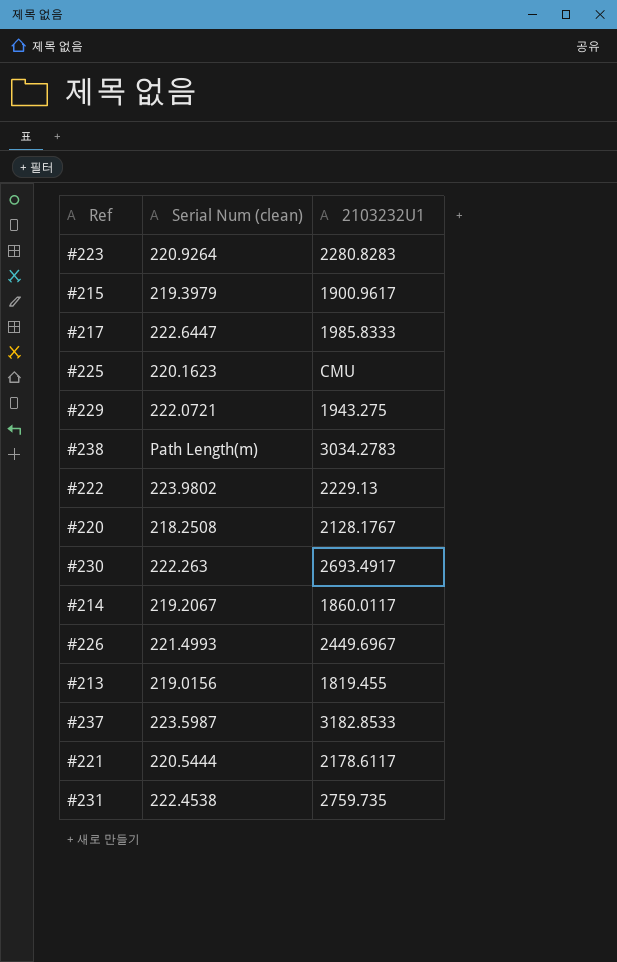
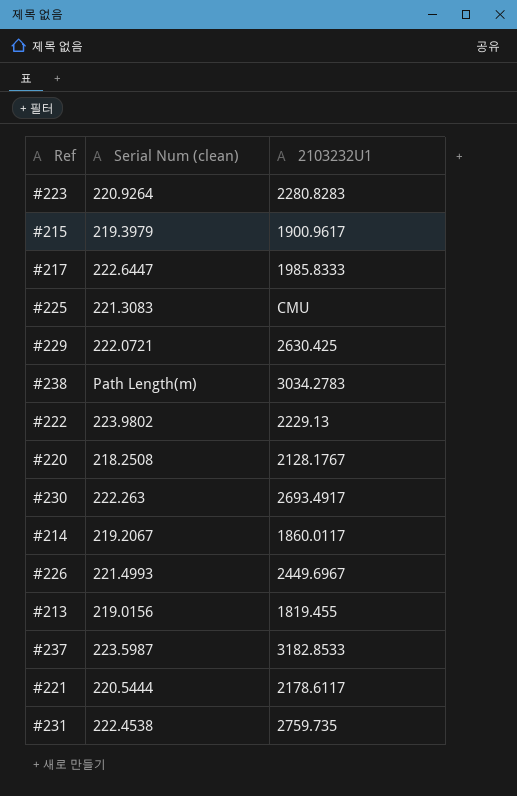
#225 | Serial Num (clean): 220.1623 -> 221.3083
#229 | 2103232U1: 1943.275 -> 2630.425

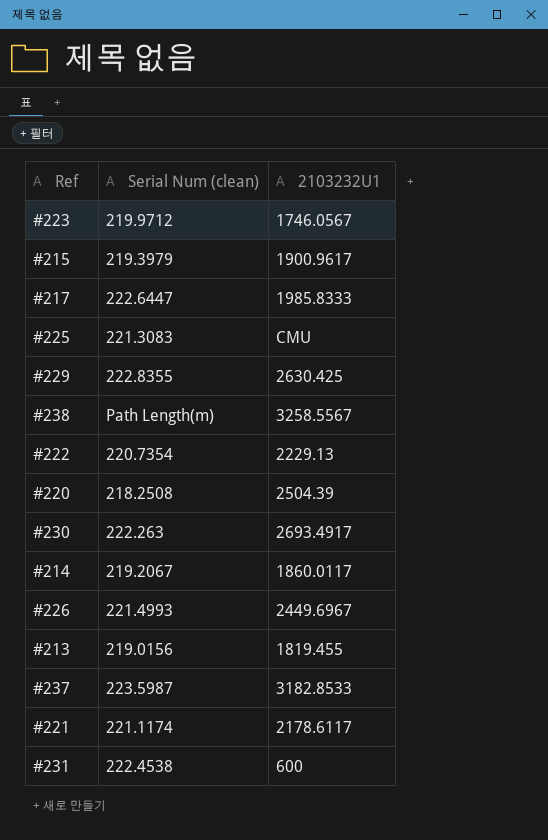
#223 | Serial Num (clean): 220.9264 -> 219.9712
#223 | 2103232U1: 2280.8283 -> 1746.0567
#229 | Serial Num (clean): 222.0721 -> 222.8355
#238 | 2103232U1: 3034.2783 -> 3258.5567
#222 | Serial Num (clean): 223.9802 -> 220.7354
#220 | 2103232U1: 2128.1767 -> 2504.39
#221 | Serial Num (clean): 220.5444 -> 221.1174
#231 | 2103232U1: 2759.735 -> 600

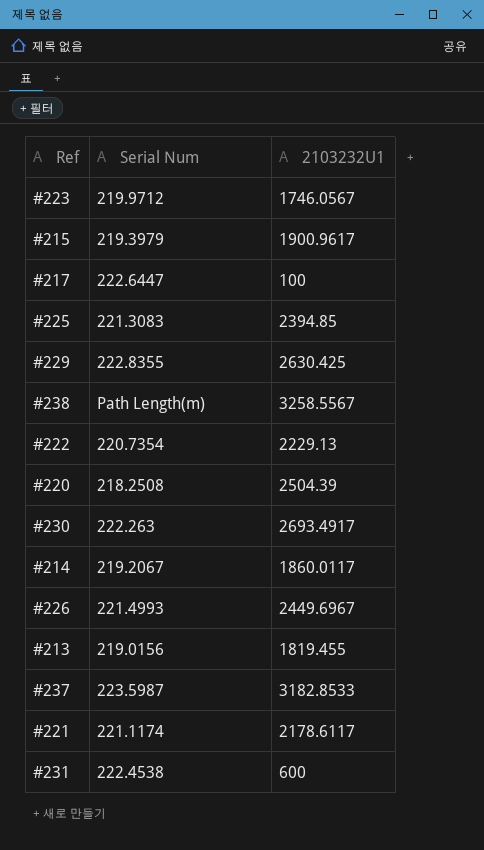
column name: Serial Num (clean) -> Serial Num
#217 | 2103232U1: 1985.8333 -> 100
#225 | 2103232U1: CMU -> 2394.85

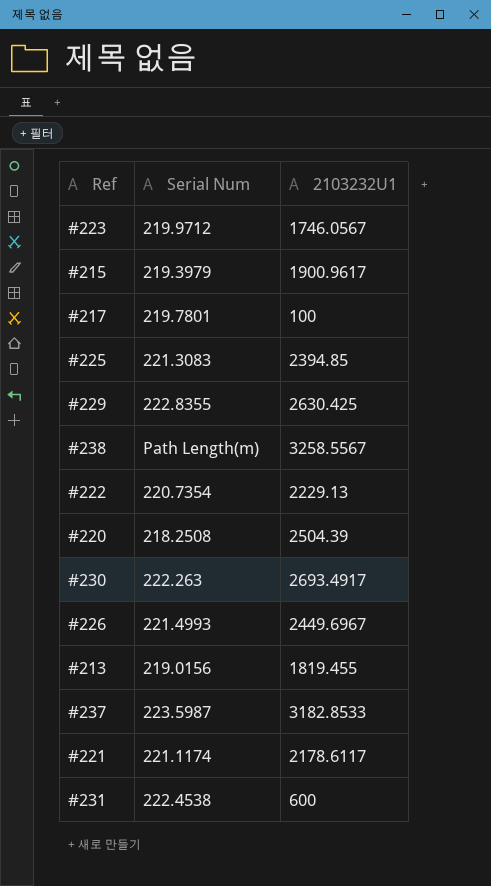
row #214: 219.2067 | 1860.0117 -> none
#217 | Serial Num: 222.6447 -> 219.7801

